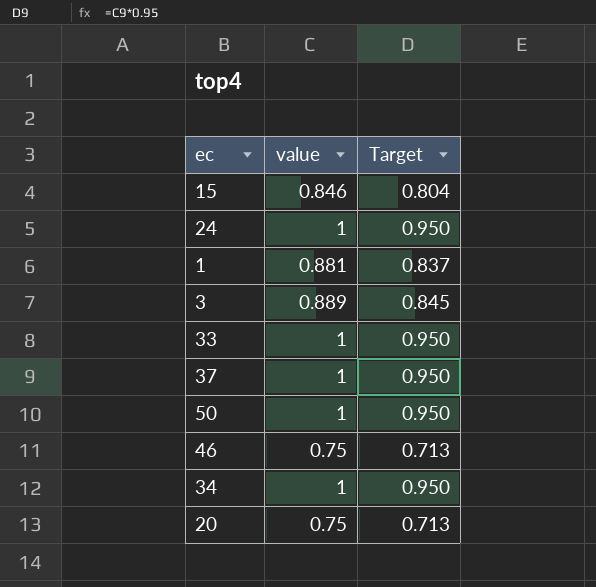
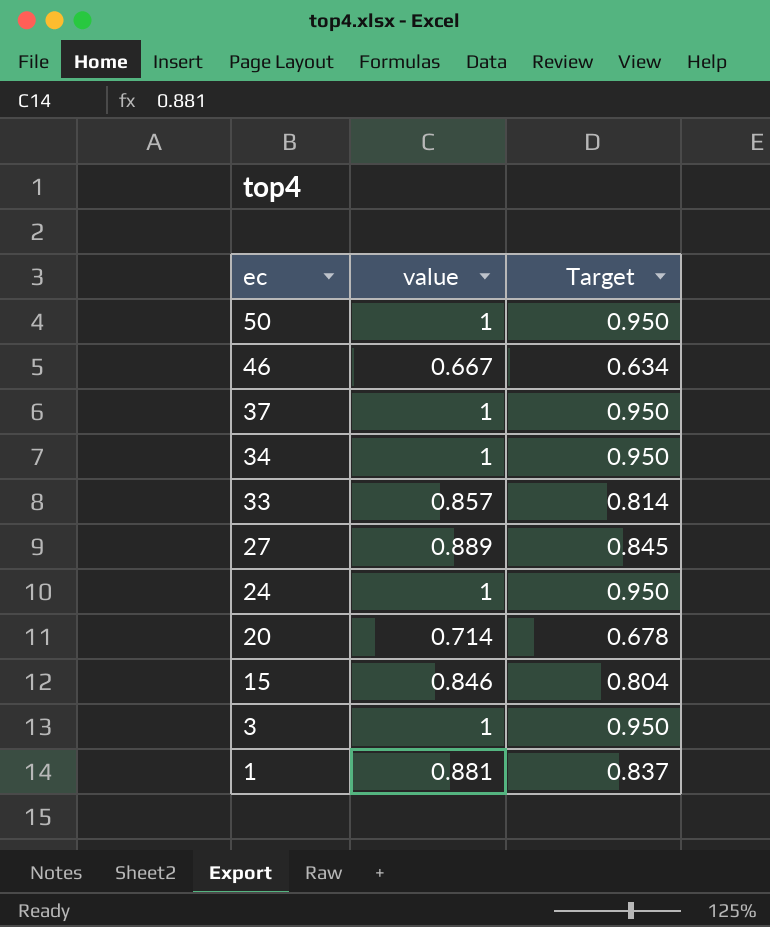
row order: none -> ec descending
46 | value: 0.75 -> 0.667
46 | Target: 0.713 -> 0.634
33 | value: 1 -> 0.857
33 | Target: 0.950 -> 0.814
row 27: none -> 0.889 | 0.845
20 | value: 0.75 -> 0.714
20 | Target: 0.713 -> 0.678
3 | value: 0.889 -> 1
3 | Target: 0.845 -> 0.950

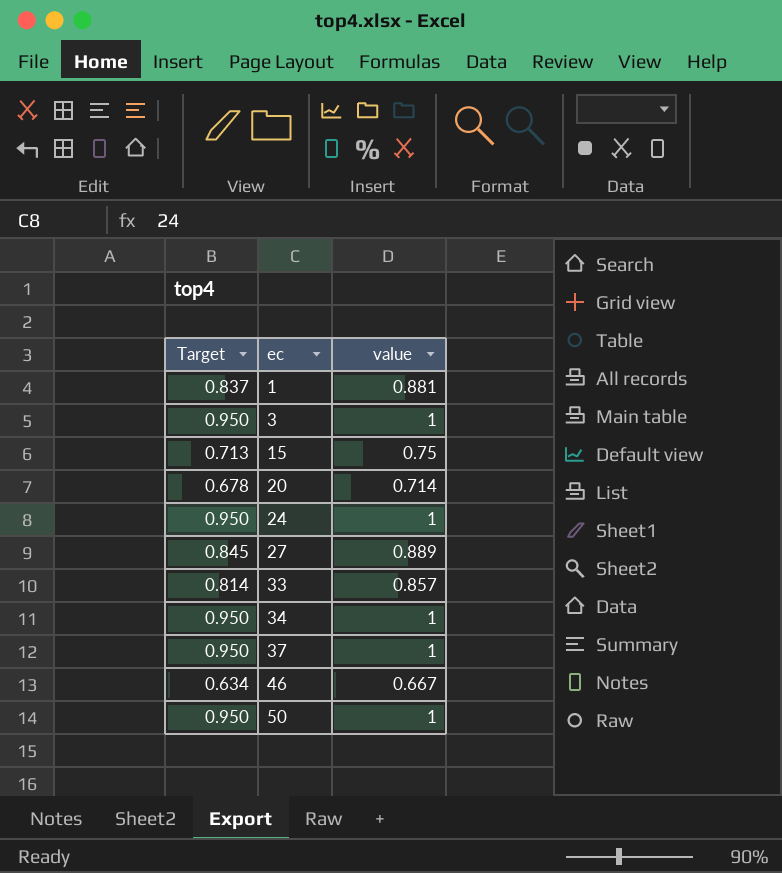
row order: ec descending -> ec ascending
column Target | position: 3 -> 1
15 | Target: 0.804 -> 0.713
15 | value: 0.846 -> 0.75

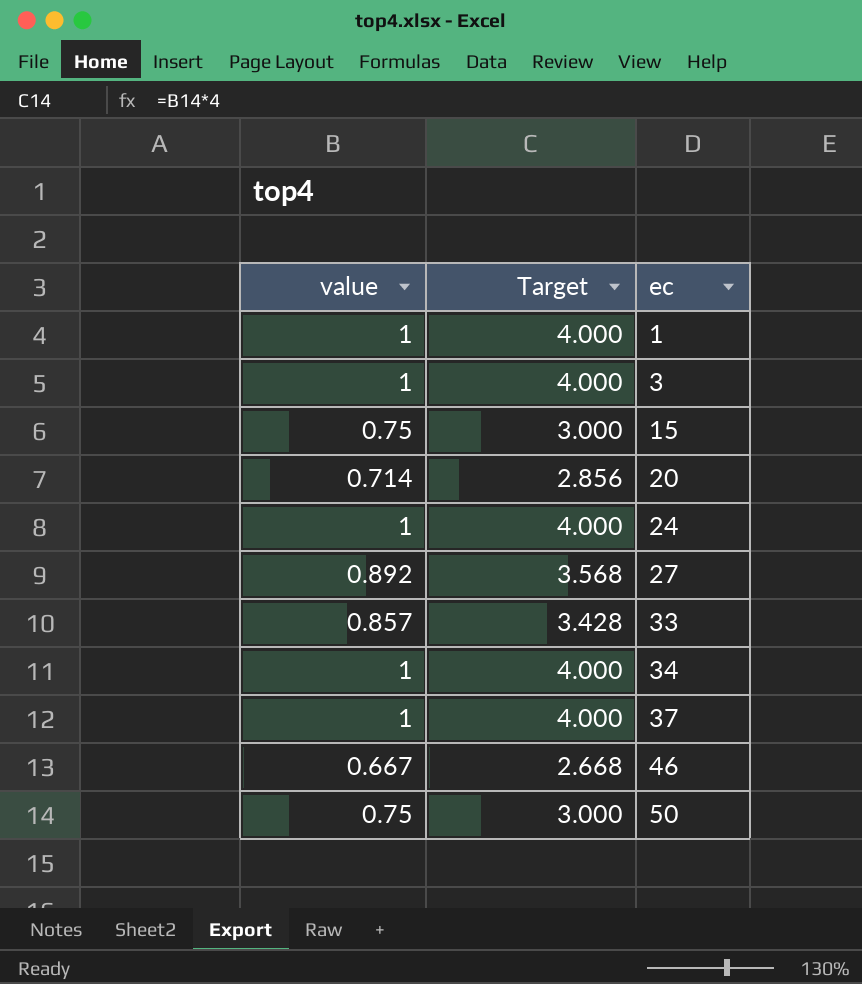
column value | position: 3 -> 1
column Target | formula: [value] * 0.95 -> [value] * 4
1 | value: 0.881 -> 1
27 | value: 0.889 -> 0.892
50 | value: 1 -> 0.75

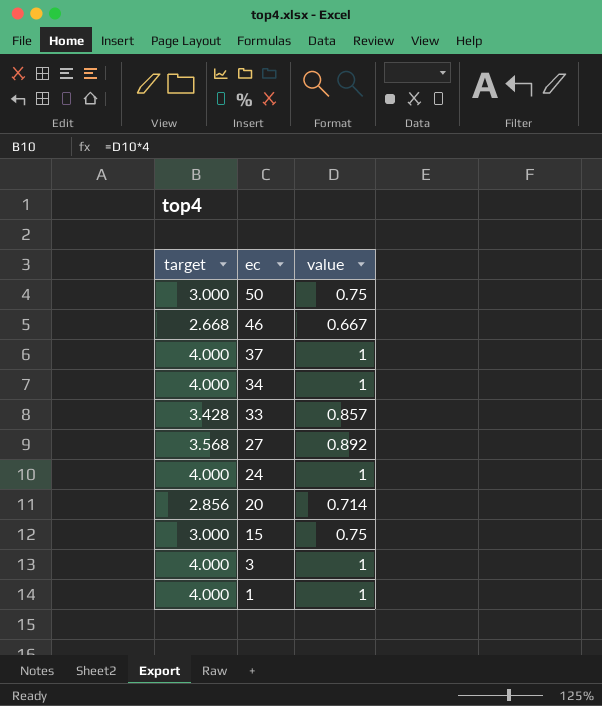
row order: ec ascending -> ec descending
column name: Target -> target
column value | position: 1 -> 3

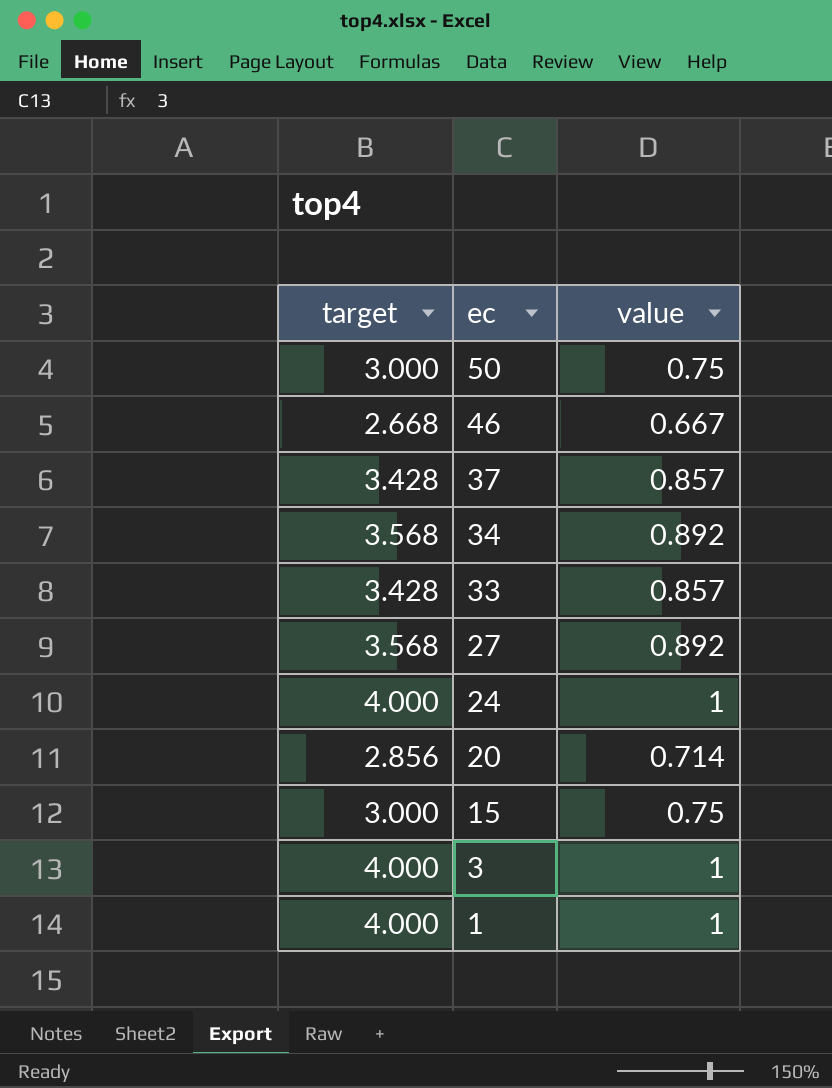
37 | target: 4.000 -> 3.428
37 | value: 1 -> 0.857
34 | target: 4.000 -> 3.568
34 | value: 1 -> 0.892

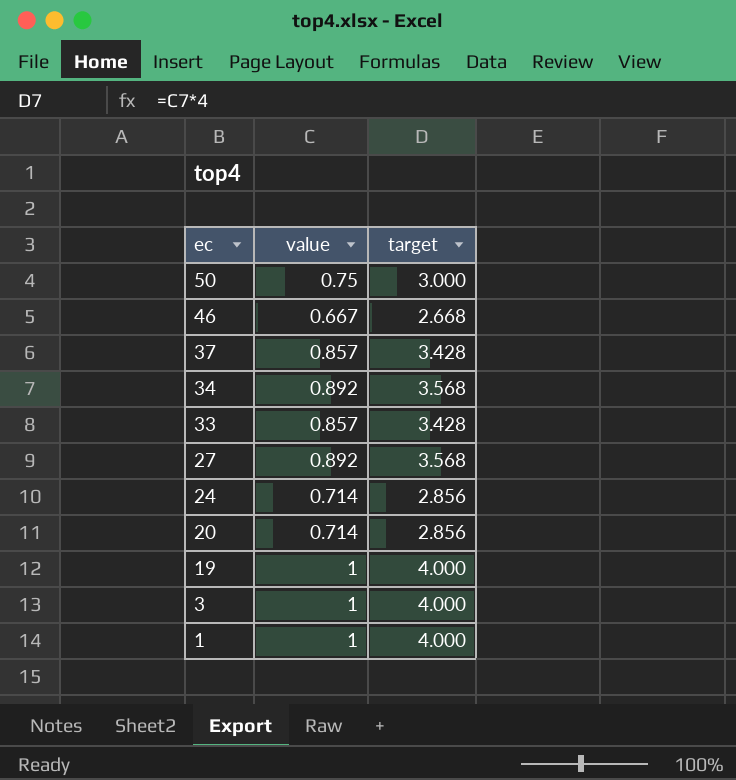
column target | position: 1 -> 3
row 15: 3.000 | 0.75 -> none
24 | value: 1 -> 0.714
24 | target: 4.000 -> 2.856
row 19: none -> 1 | 4.000

